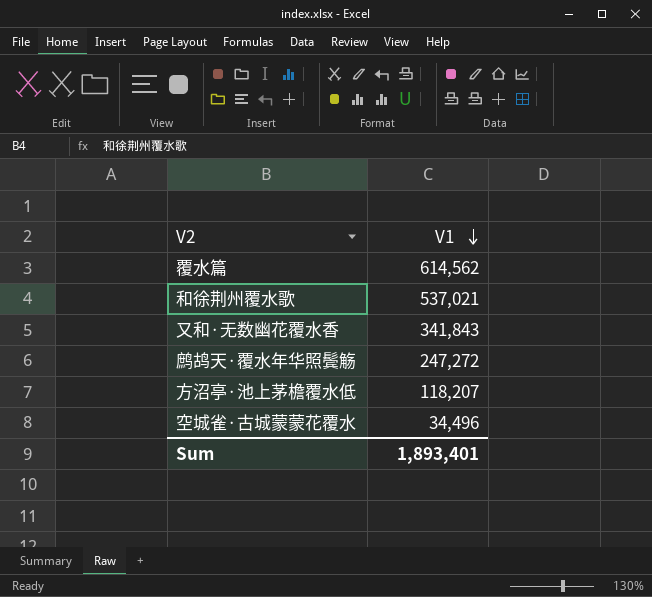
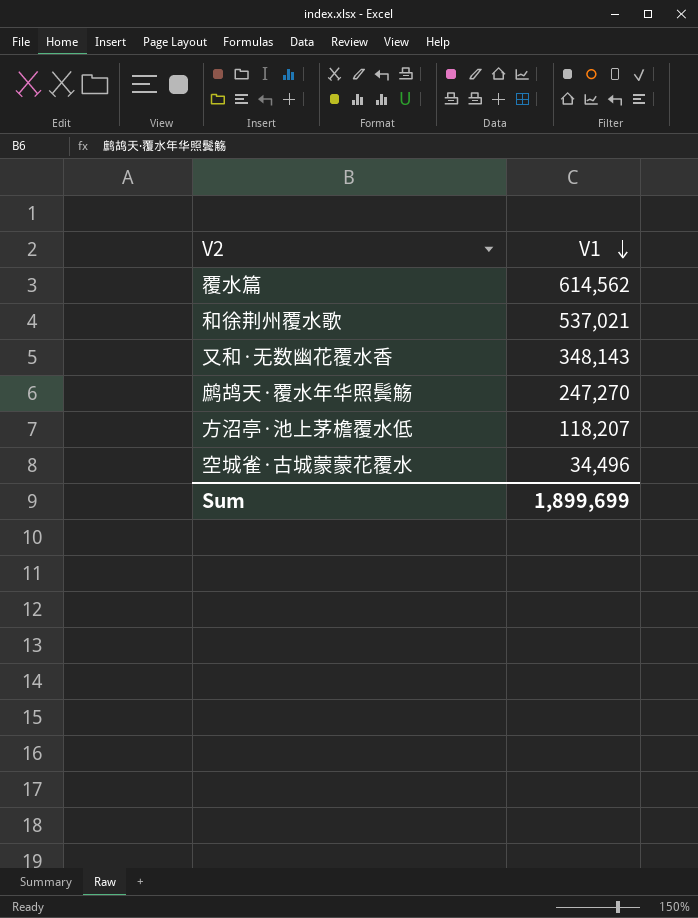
又和·无数幽花覆水香 | V1: 341,843 -> 348,143
鹧鸪天·覆水年华照鬓觞 | V1: 247,272 -> 247,270
Sum | V1: 1,893,401 -> 1,899,699

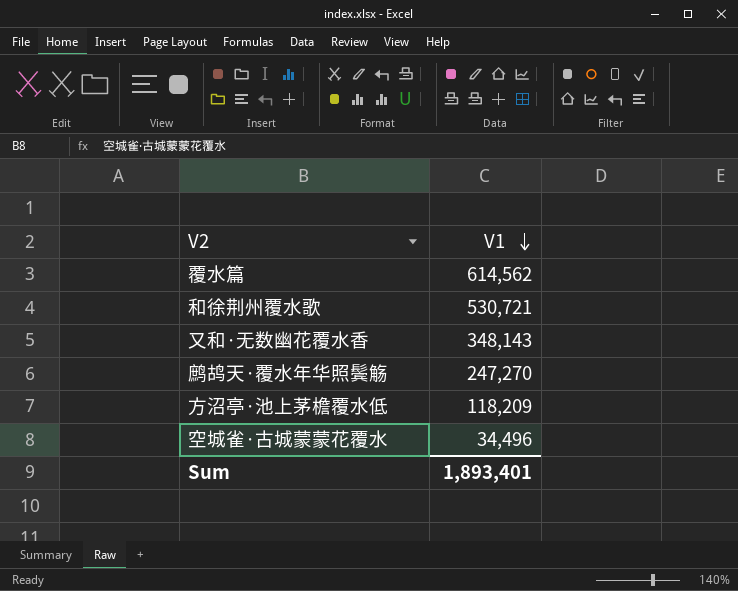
和徐荆州覆水歌 | V1: 537,021 -> 530,721
方沼亭·池上茅檐覆水低 | V1: 118,207 -> 118,209
Sum | V1: 1,899,699 -> 1,893,401

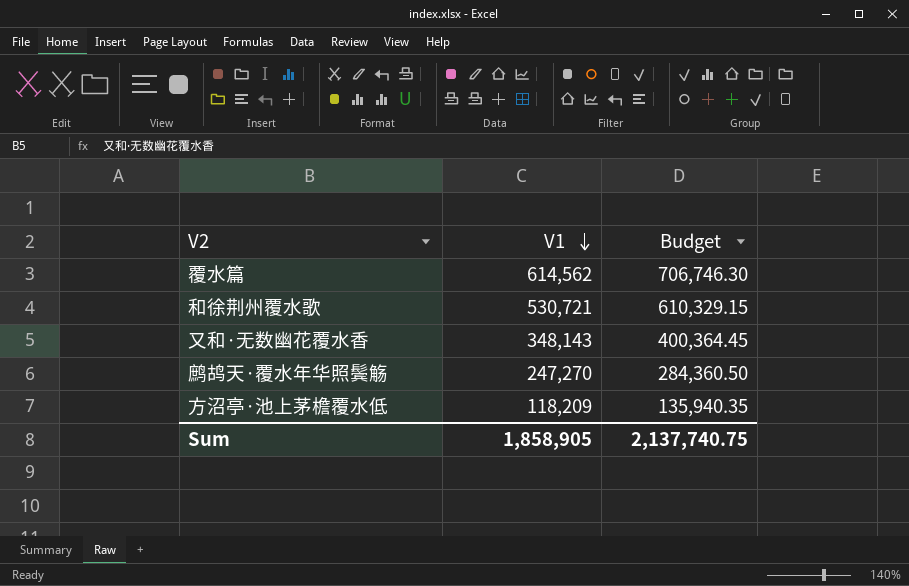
column Budget | formula: none -> [V1] * 1.15
row 空城雀·古城蒙蒙花覆水: 34,496 -> none
Sum | V1: 1,893,401 -> 1,858,905

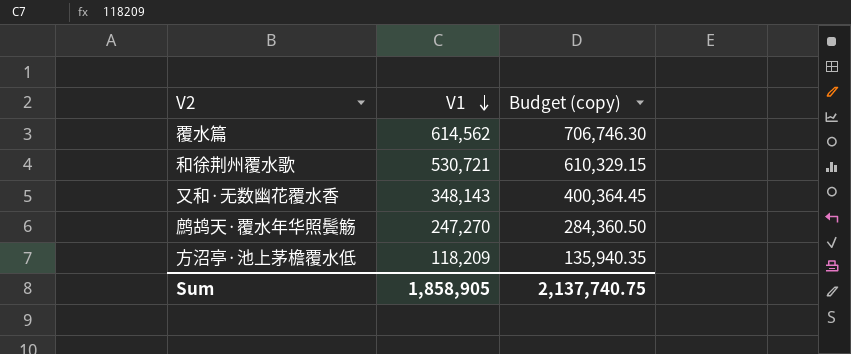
column name: Budget -> Budget (copy)

